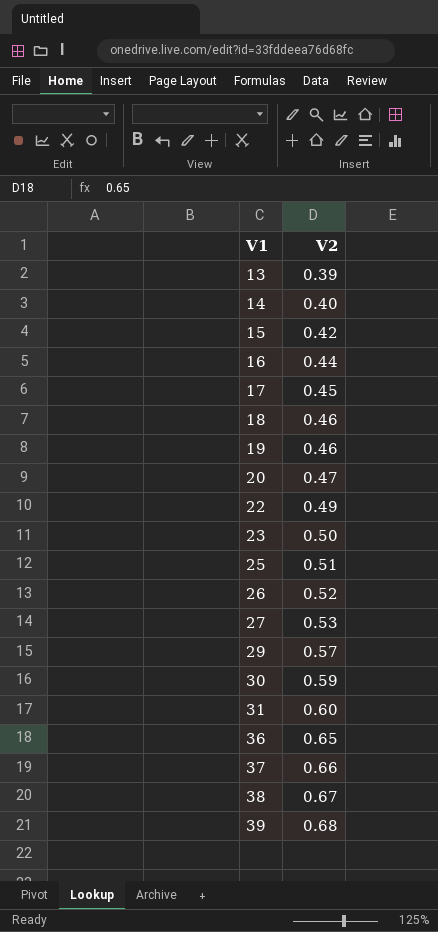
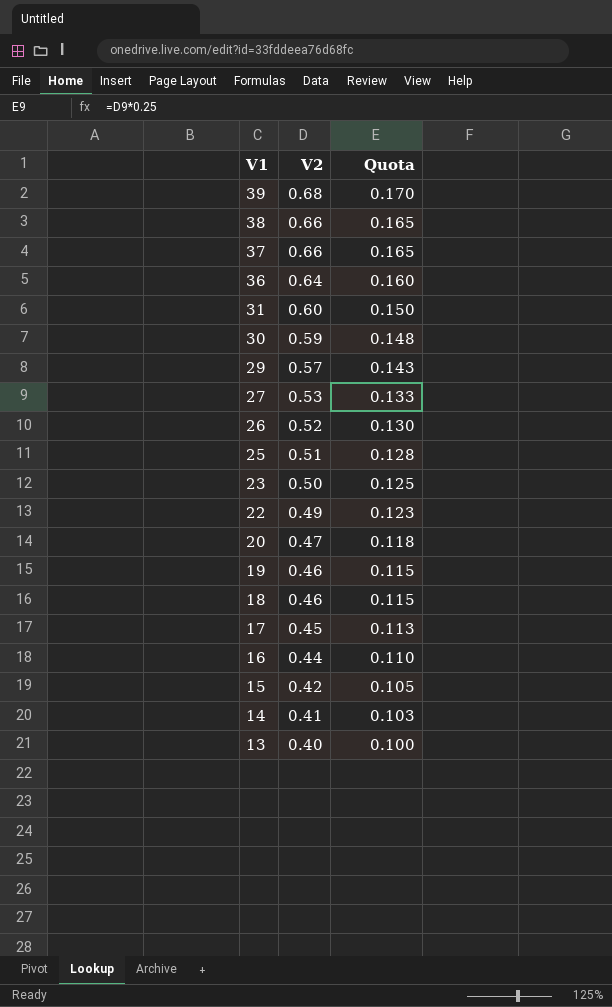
row order: V1 ascending -> V1 descending
column Quota | formula: none -> [V2] * 0.25
38 | V2: 0.67 -> 0.66
36 | V2: 0.65 -> 0.64
14 | V2: 0.40 -> 0.41
13 | V2: 0.39 -> 0.40

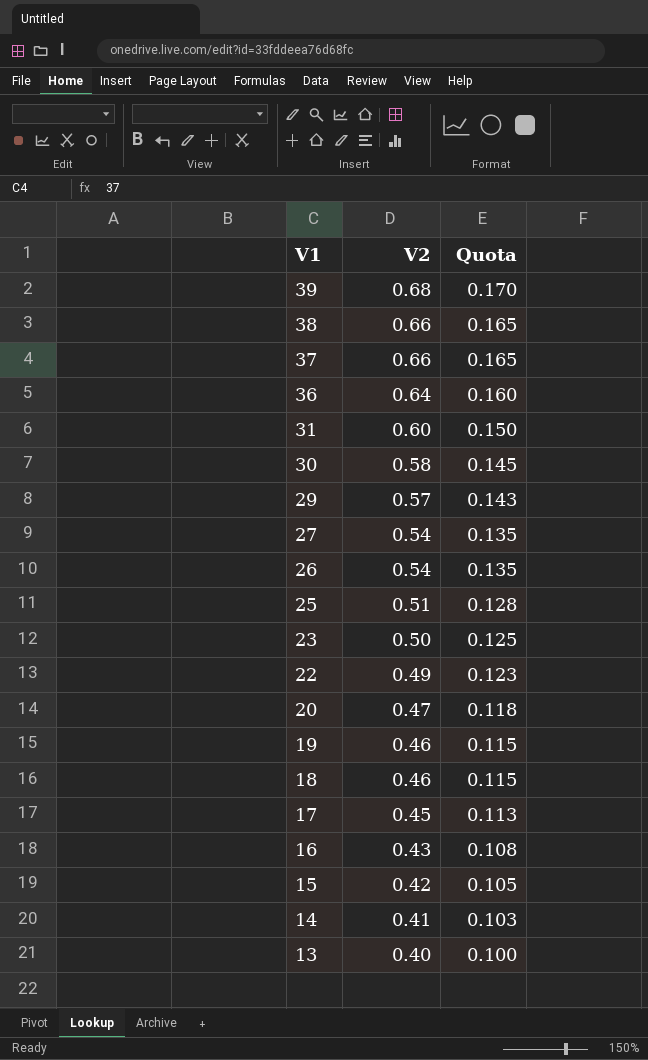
30 | V2: 0.59 -> 0.58
30 | Quota: 0.148 -> 0.145
27 | V2: 0.53 -> 0.54
27 | Quota: 0.133 -> 0.135
26 | V2: 0.52 -> 0.54
26 | Quota: 0.130 -> 0.135
16 | V2: 0.44 -> 0.43
16 | Quota: 0.110 -> 0.108

